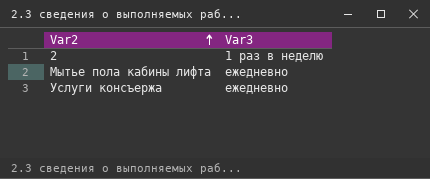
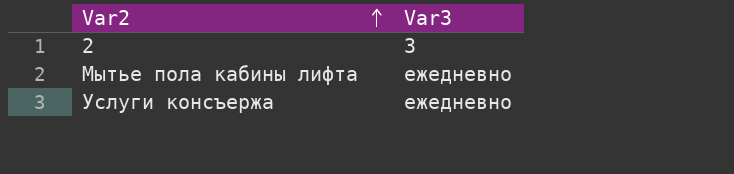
2 | Var3: 1 раз в неделю -> 3

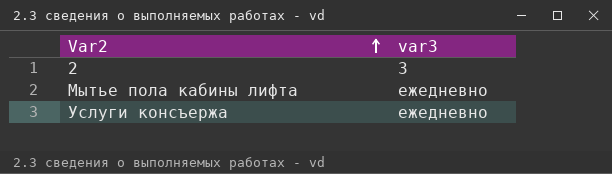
column name: Var3 -> var3

